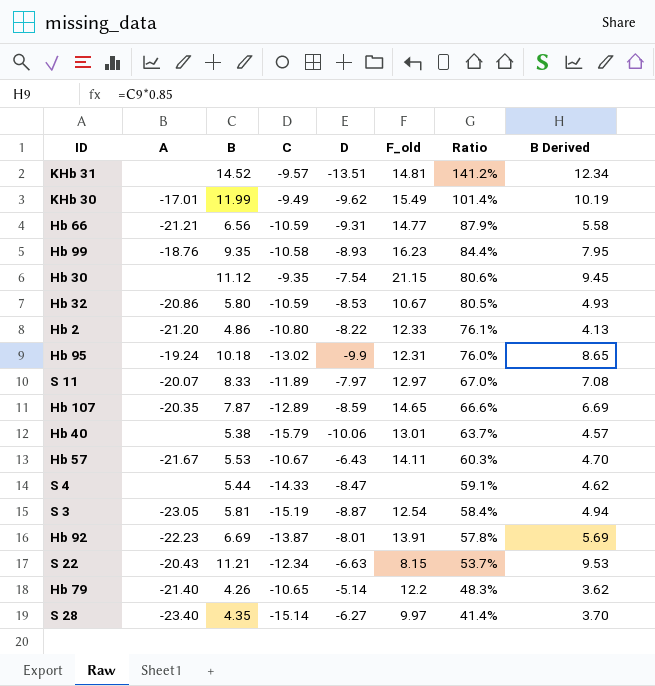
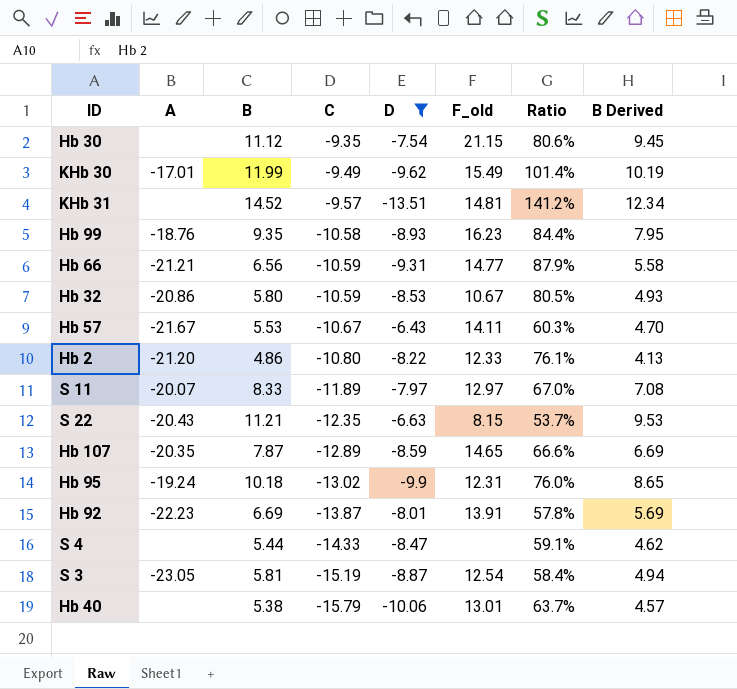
filter: none -> D <= -6.43
row order: Ratio descending -> C descending
S 22 | C: -12.34 -> -12.35

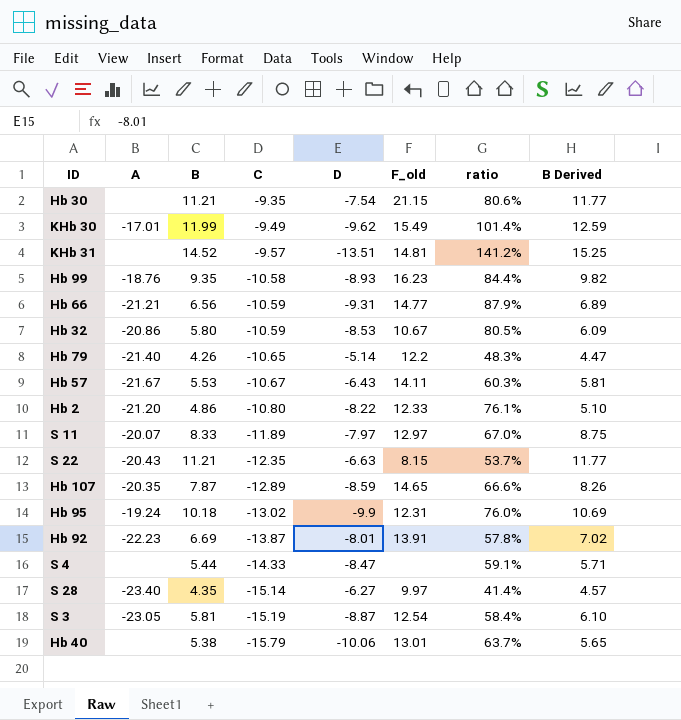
filter: D <= -6.43 -> none
column name: Ratio -> ratio
column B Derived | formula: [B] * 0.85 -> [B] * 1.05
Hb 30 | B: 11.12 -> 11.21

